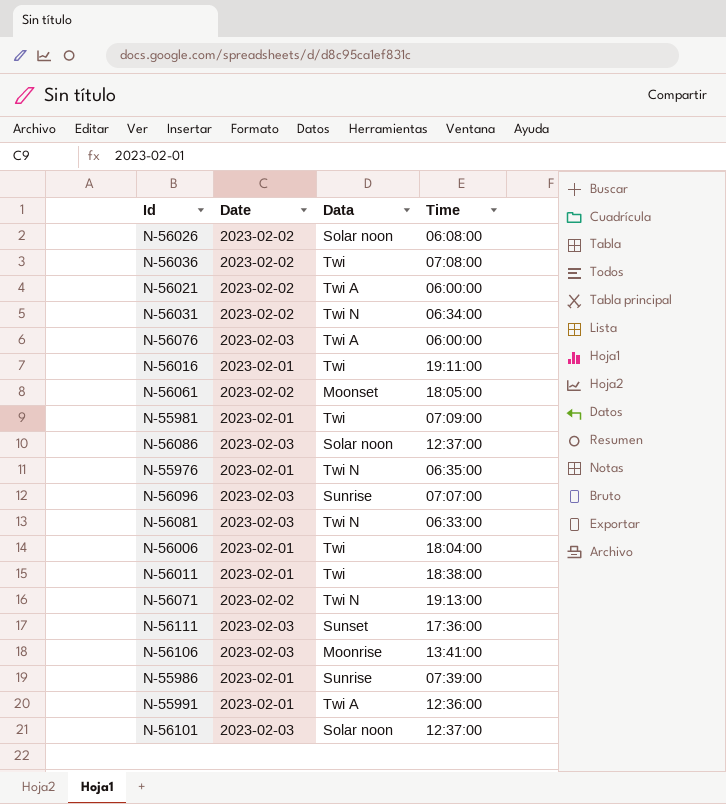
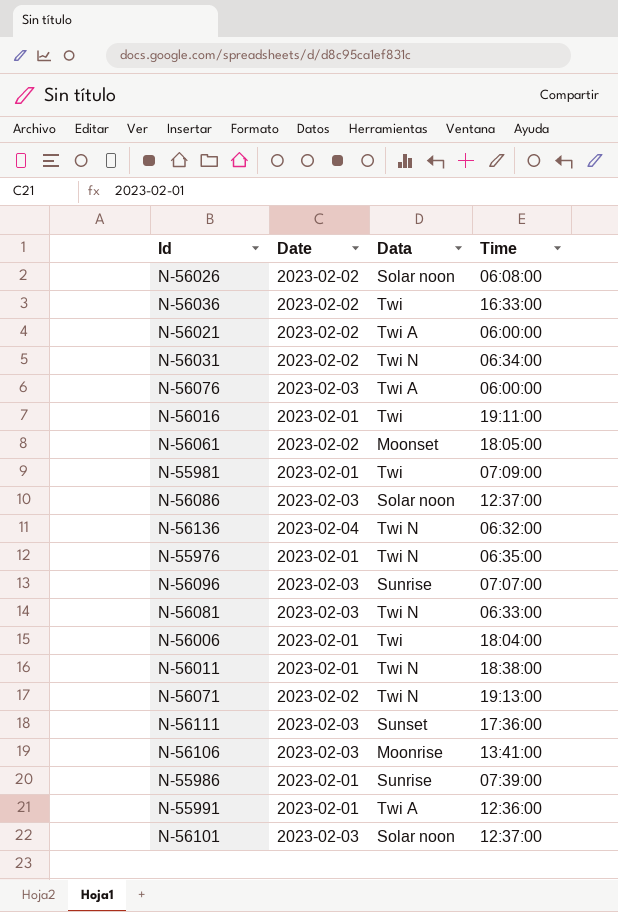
N-56036 | Time: 07:08:00 -> 16:33:00
row N-56136: none -> 2023-02-04 | Twi N | 06:32:00
N-56011 | Data: Twi -> Twi N

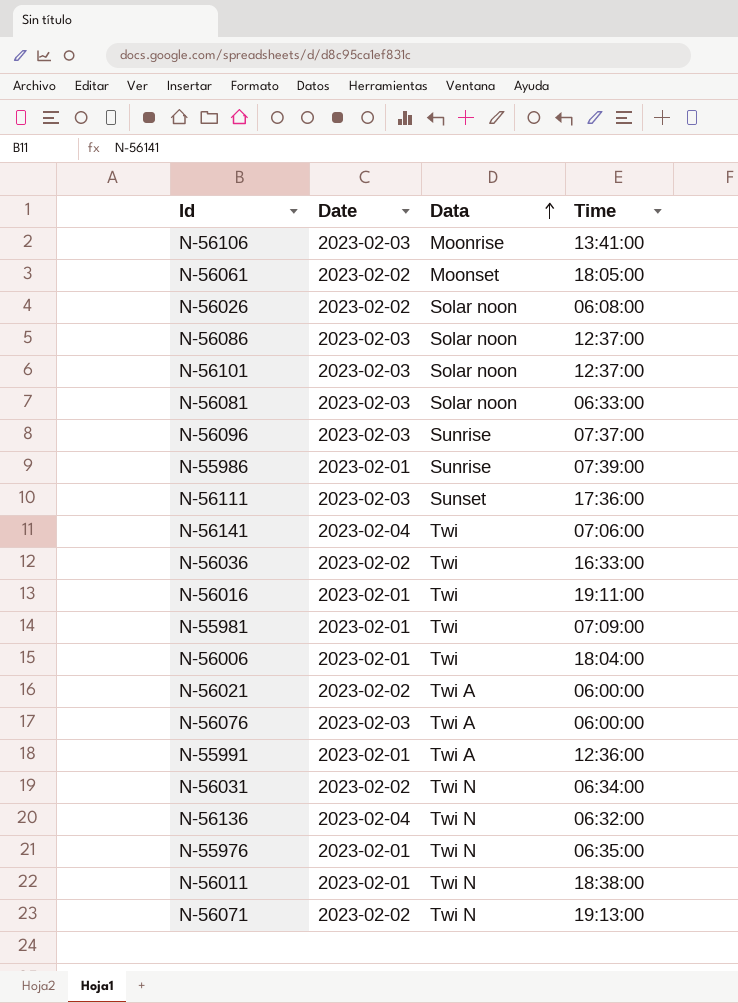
row order: none -> Data ascending
N-56081 | Data: Twi N -> Solar noon
N-56096 | Time: 07:07:00 -> 07:37:00
row N-56141: none -> 2023-02-04 | Twi | 07:06:00

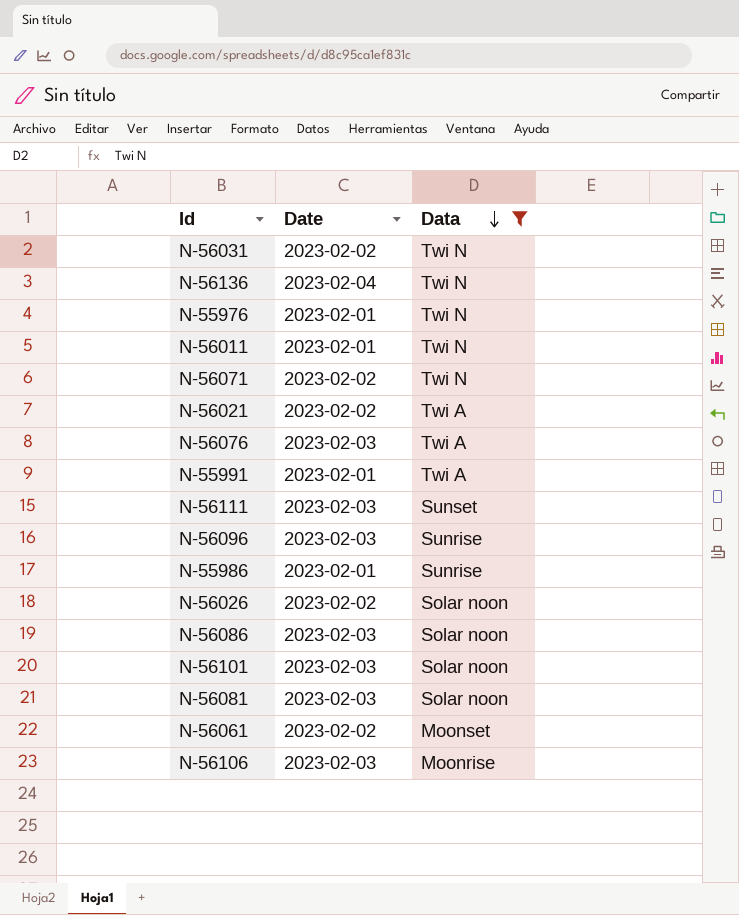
filter: none -> Data != Twi
row order: Data ascending -> Data descending
column Time | position: 4 -> none

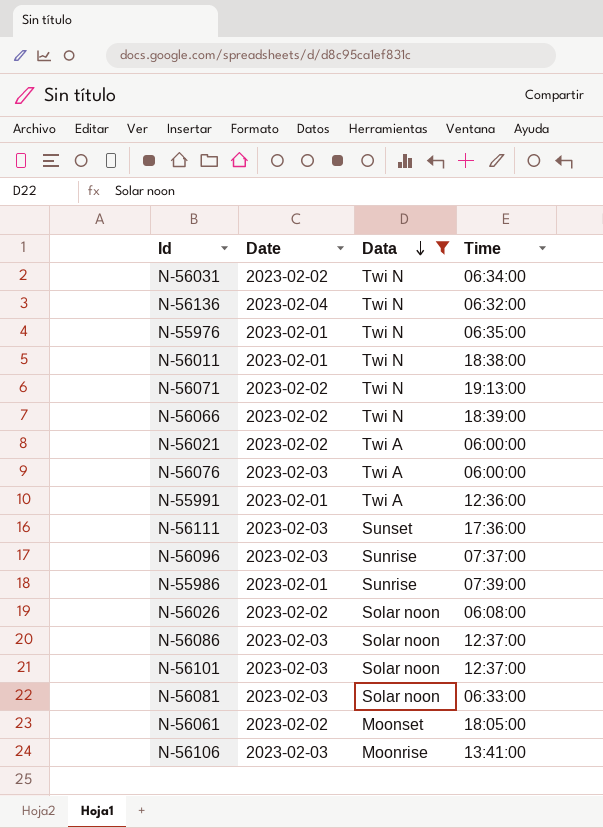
column Time | position: none -> 4
row N-56066: none -> 2023-02-02 | Twi N | 18:39:00

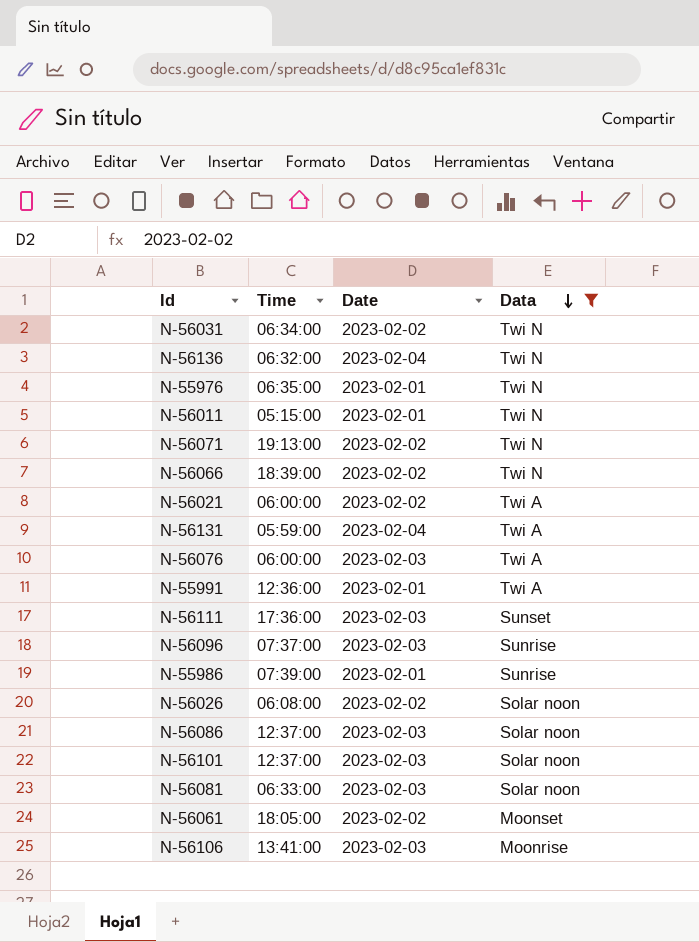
column Time | position: 4 -> 2
N-56011 | Time: 18:38:00 -> 05:15:00
row N-56131: none -> 05:59:00 | 2023-02-04 | Twi A

